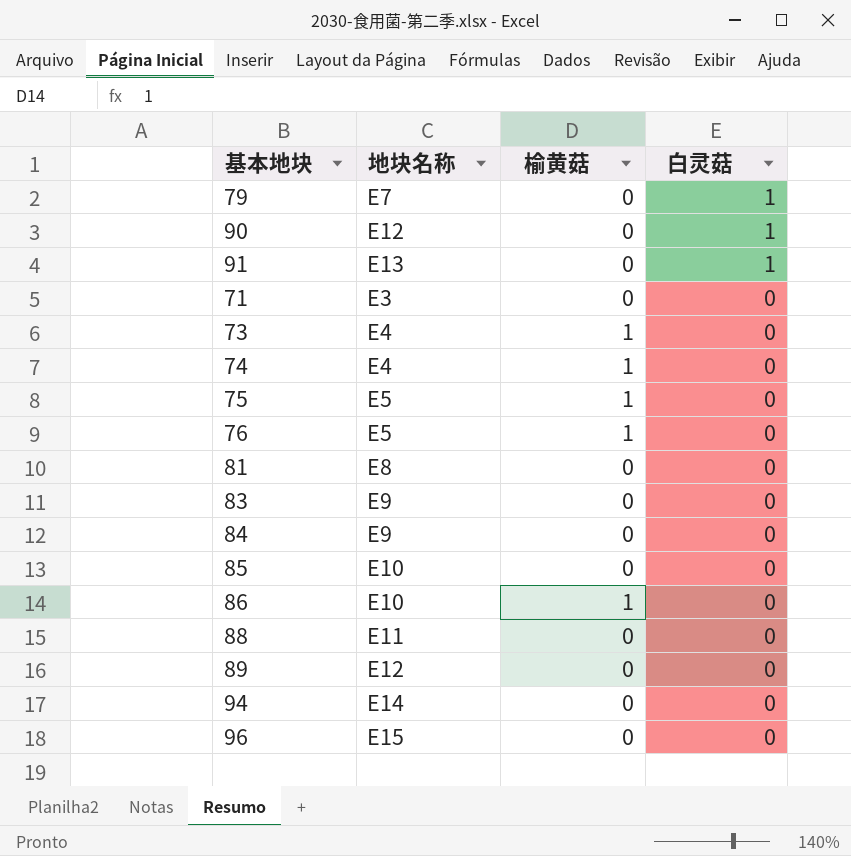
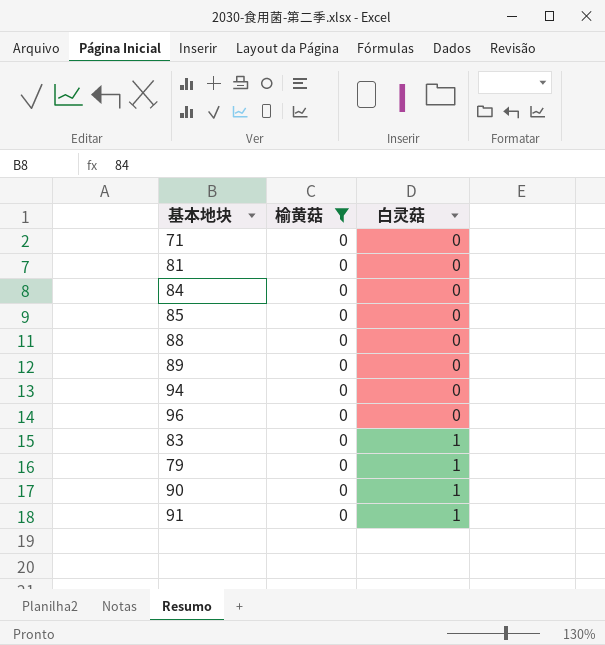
filter: none -> 榆黄菇 = 0
row order: 白灵菇 descending -> 白灵菇 ascending
column 地块名称 | position: 2 -> none
83 | 白灵菇: 0 -> 1

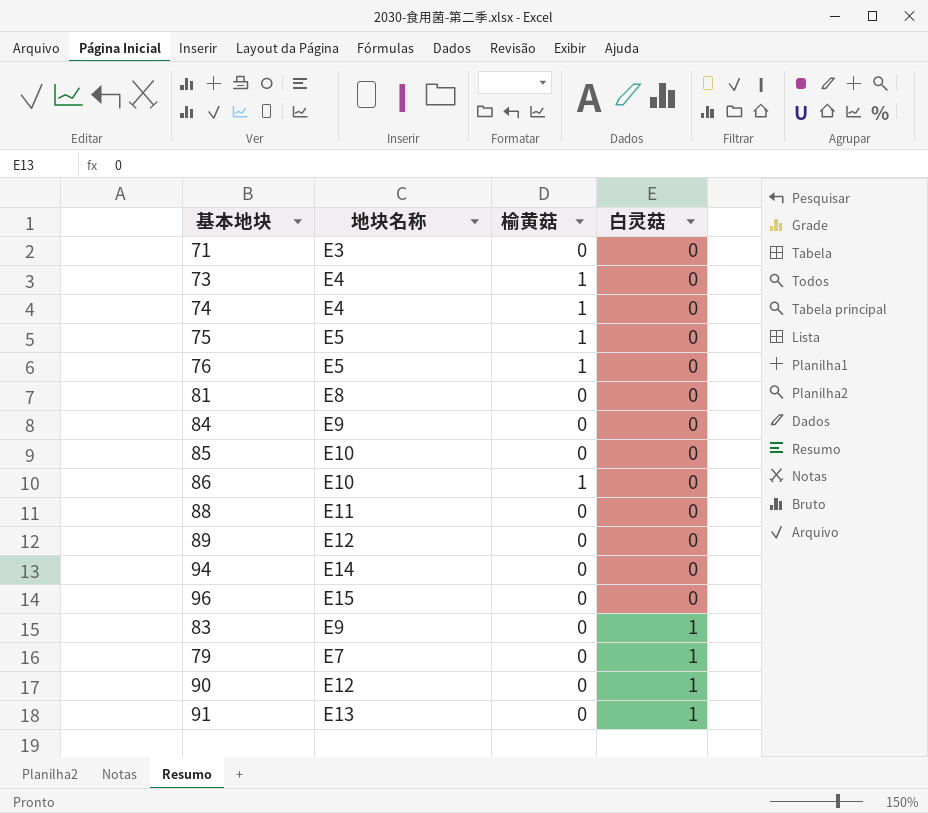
filter: 榆黄菇 = 0 -> none
column 地块名称 | position: none -> 2

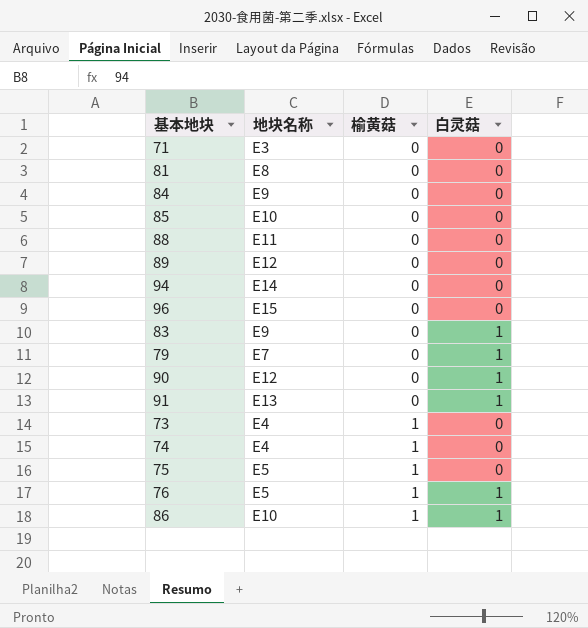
row order: 白灵菇 ascending -> 榆黄菇 ascending
76 | 白灵菇: 0 -> 1
86 | 白灵菇: 0 -> 1

